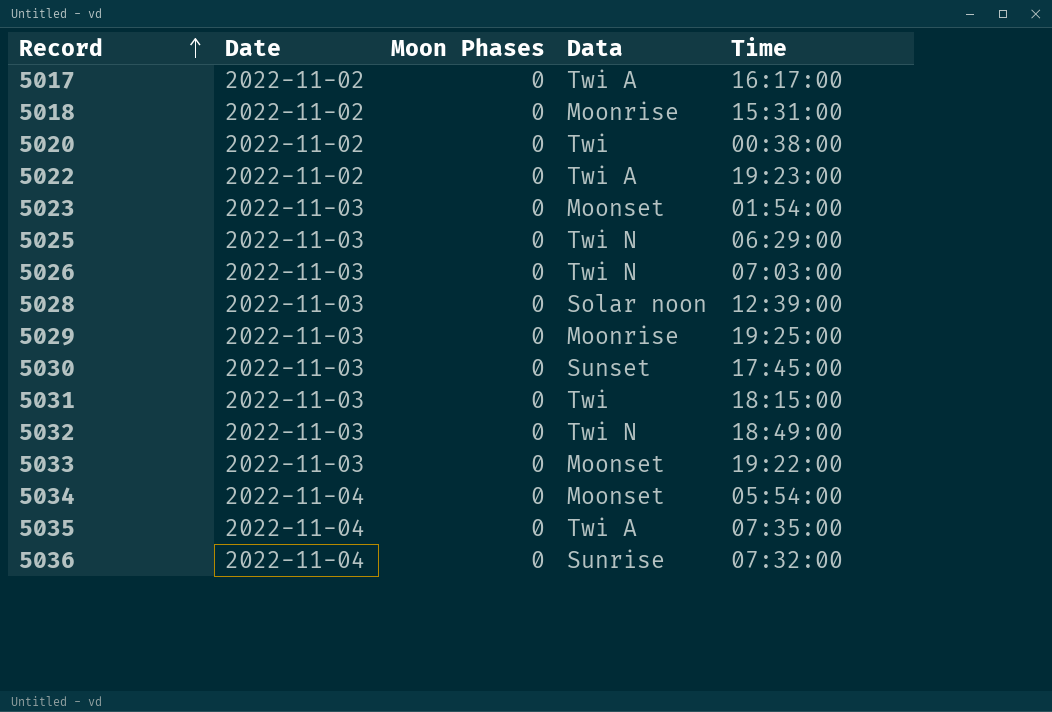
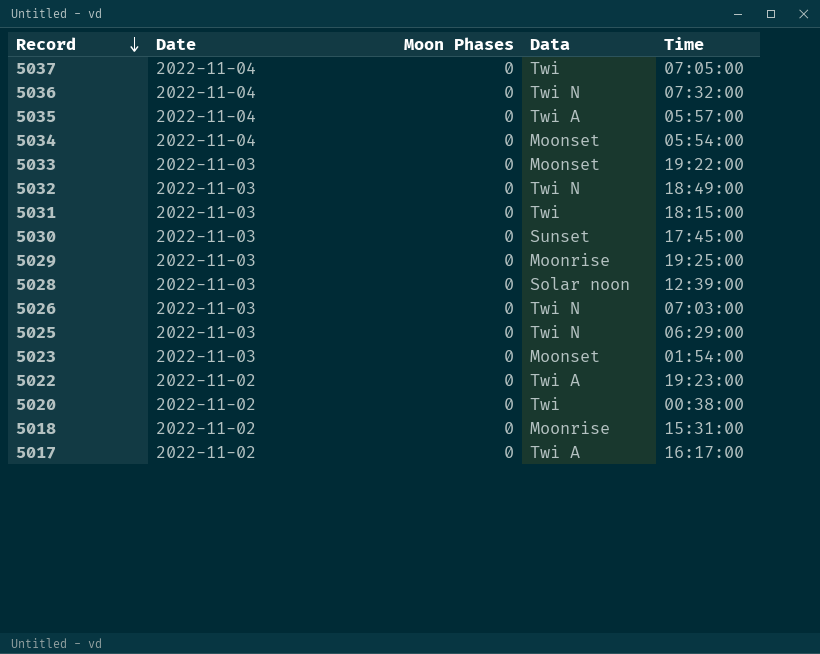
row order: Record ascending -> Record descending
row 5037: none -> 2022-11-04 | 0 | Twi | 07:05:00
5036 | Data: Sunrise -> Twi N
5035 | Time: 07:35:00 -> 05:57:00

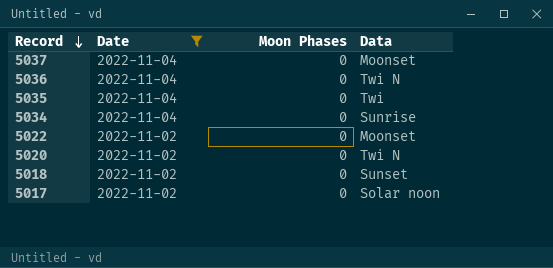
filter: none -> Date != 2022-11-03
column Time | position: 5 -> none
5037 | Data: Twi -> Moonset
5035 | Data: Twi A -> Twi
5034 | Data: Moonset -> Sunrise
5022 | Data: Twi A -> Moonset
5020 | Data: Twi -> Twi N
5018 | Data: Moonrise -> Sunset
5017 | Data: Twi A -> Solar noon

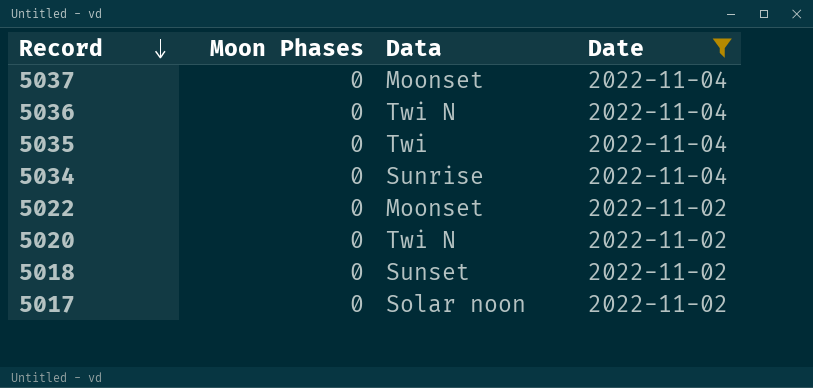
column Date | position: 2 -> 4

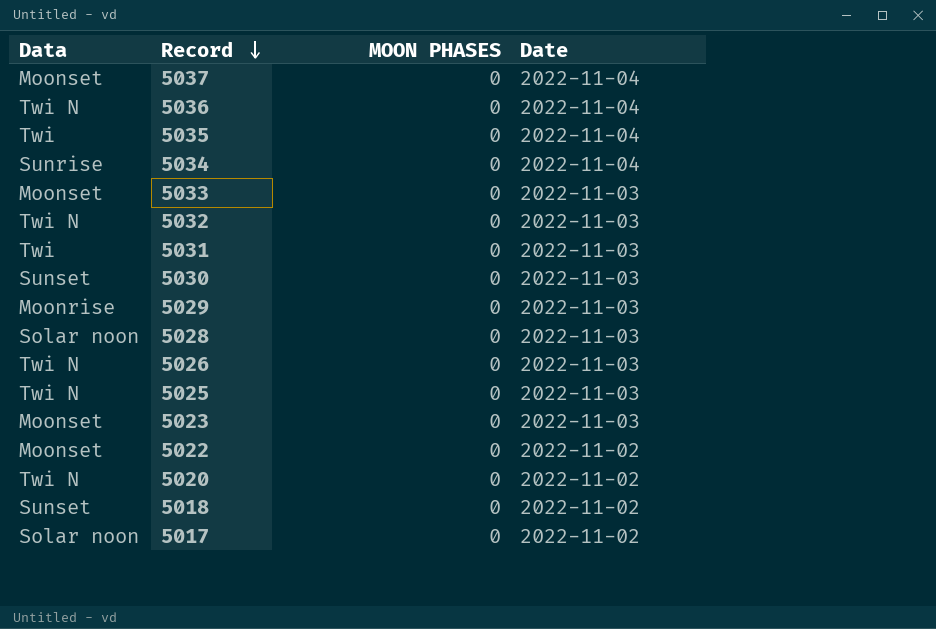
filter: Date != 2022-11-03 -> none
column Data | position: 3 -> 1
column name: Moon Phases -> MOON PHASES

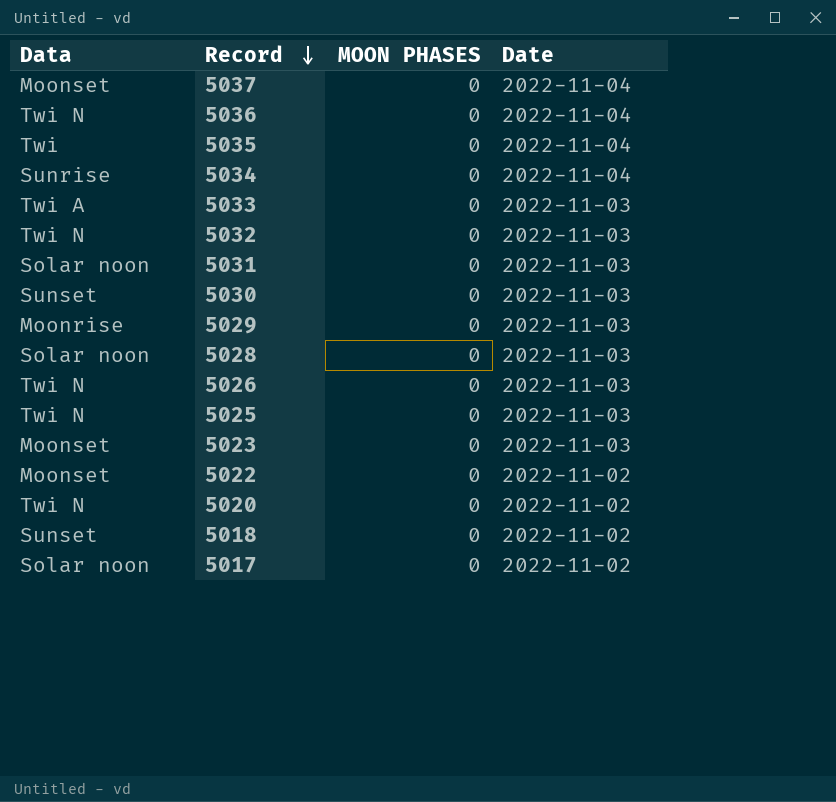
5033 | Data: Moonset -> Twi A
5031 | Data: Twi -> Solar noon

